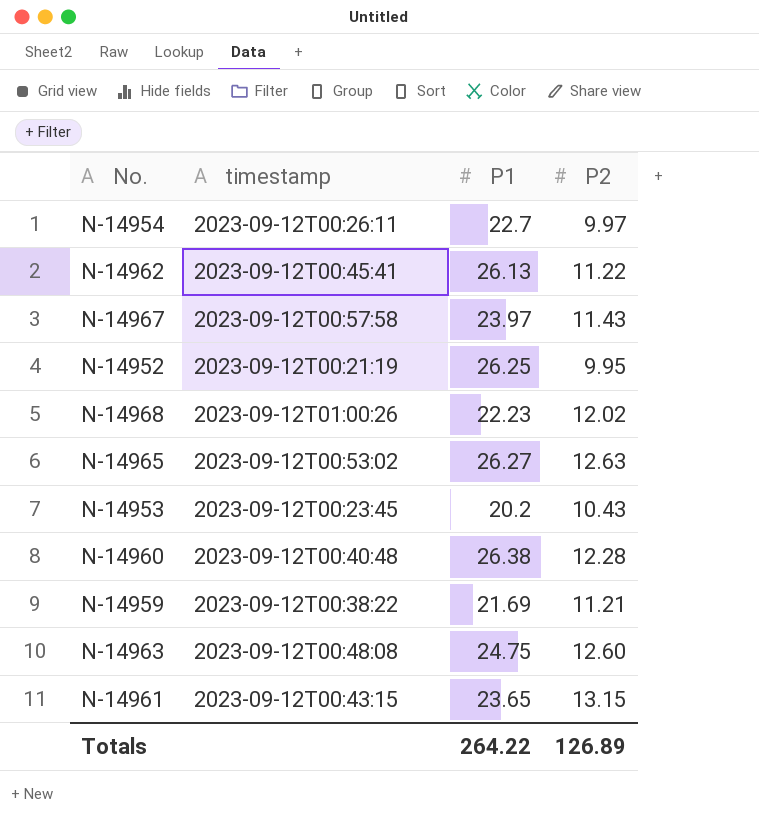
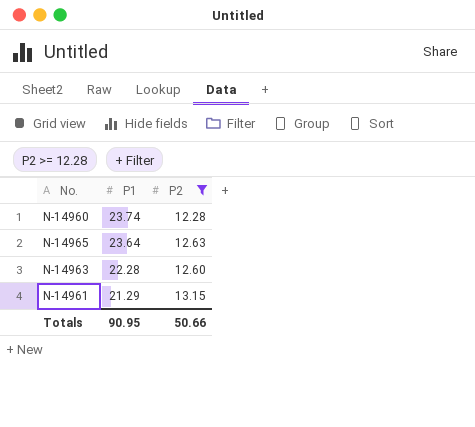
filter: none -> P2 >= 12.28
row order: none -> P1 descending
column timestamp | position: 2 -> none
N-14960 | P1: 26.38 -> 23.74
N-14965 | P1: 26.27 -> 23.64
N-14963 | P1: 24.75 -> 22.28
N-14961 | P1: 23.65 -> 21.29
Totals | P1: 264.22 -> 90.95
Totals | P2: 126.89 -> 50.66

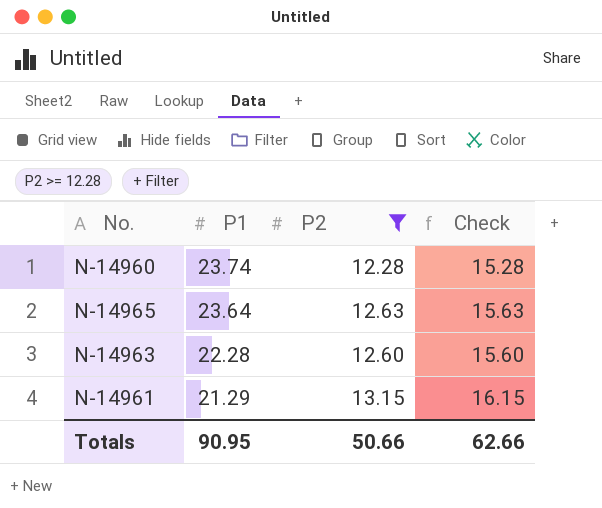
column Check | formula: none -> [P2] + 3

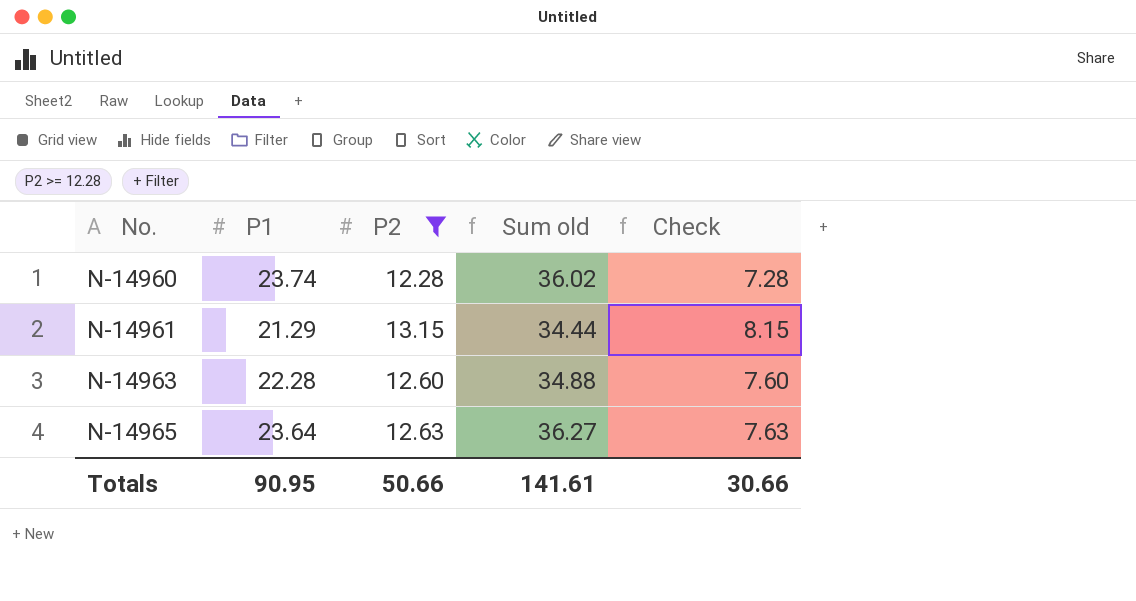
row order: P1 descending -> No. ascending
column Sum old | formula: none -> [P1] + [P2]
column Check | formula: [P2] + 3 -> [P2] - 5
Totals | Check: 62.66 -> 30.66

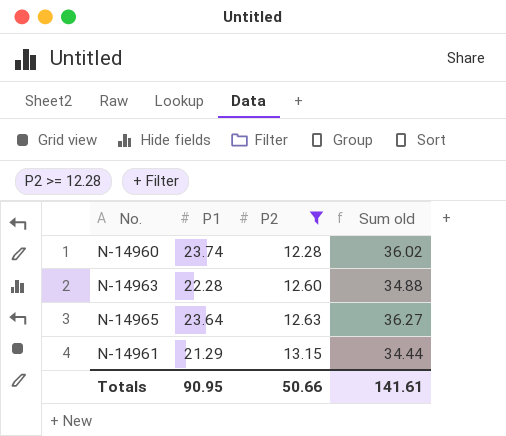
row order: No. ascending -> P2 ascending
column Check | formula: [P2] - 5 -> none

